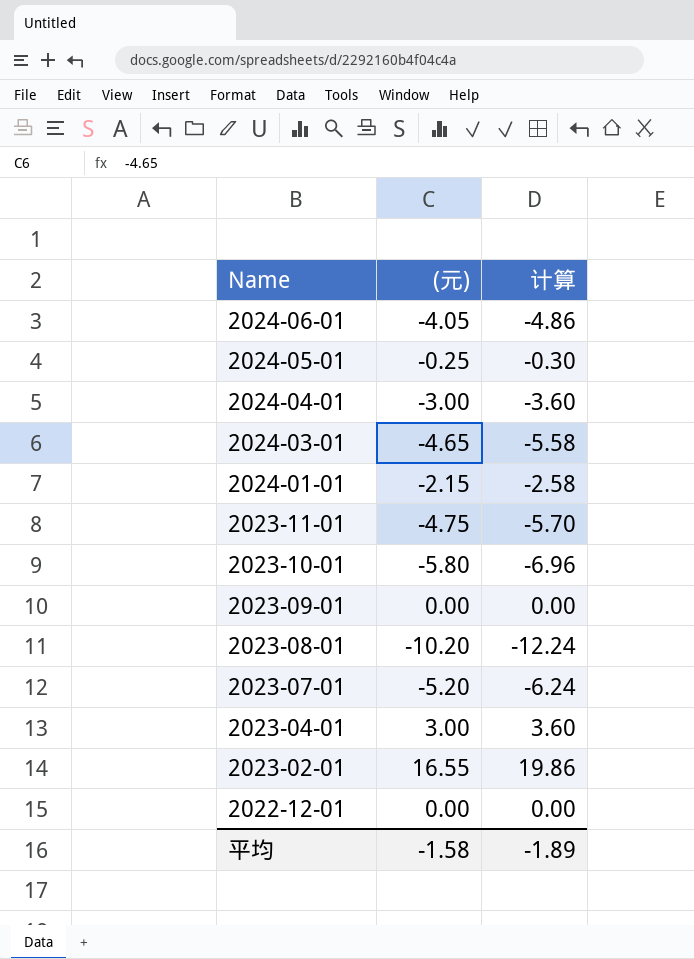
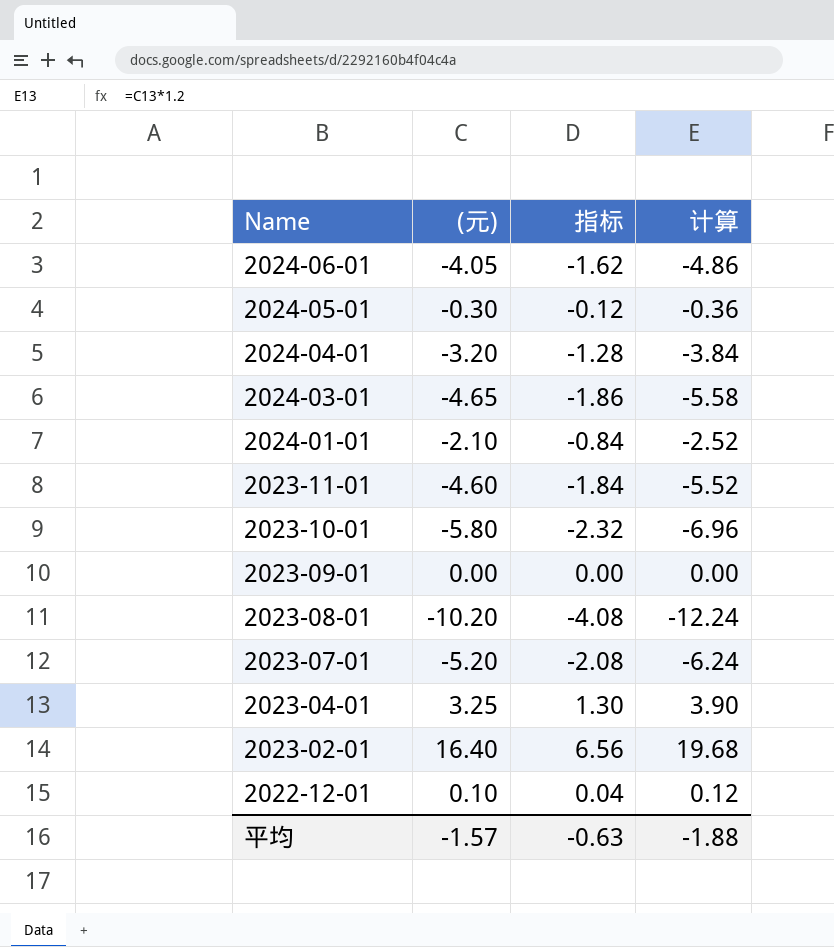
column 指标 | formula: none -> [(元)] * 0.4
2024-05-01 | (元): -0.25 -> -0.30
2024-05-01 | 计算: -0.30 -> -0.36
2024-04-01 | (元): -3.00 -> -3.20
2024-04-01 | 计算: -3.60 -> -3.84
2024-01-01 | (元): -2.15 -> -2.10
2024-01-01 | 计算: -2.58 -> -2.52
2023-11-01 | (元): -4.75 -> -4.60
2023-11-01 | 计算: -5.70 -> -5.52
2023-04-01 | (元): 3.00 -> 3.25
2023-04-01 | 计算: 3.60 -> 3.90
2023-02-01 | (元): 16.55 -> 16.40
2023-02-01 | 计算: 19.86 -> 19.68
2022-12-01 | (元): 0.00 -> 0.10
2022-12-01 | 计算: 0.00 -> 0.12
平均 | (元): -1.58 -> -1.57
平均 | 计算: -1.89 -> -1.88

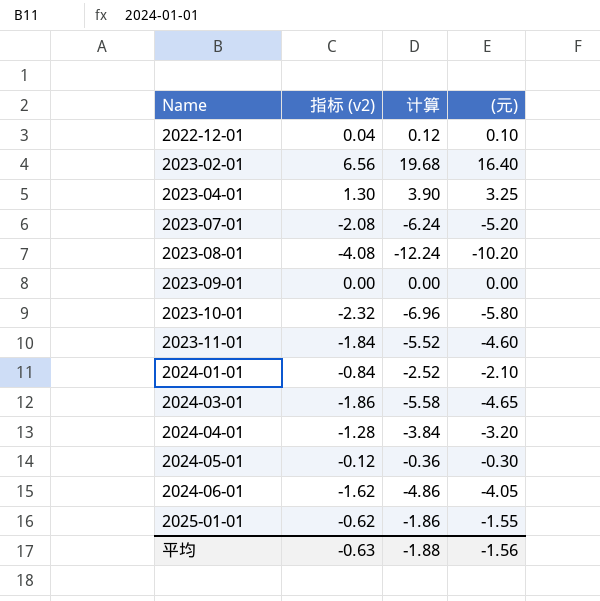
row order: Name descending -> Name ascending
column name: 指标 -> 指标 (v2)
column (元) | position: 2 -> 4
row 2025-01-01: none -> -0.62 | -1.86 | -1.55
平均 | (元): -1.57 -> -1.56

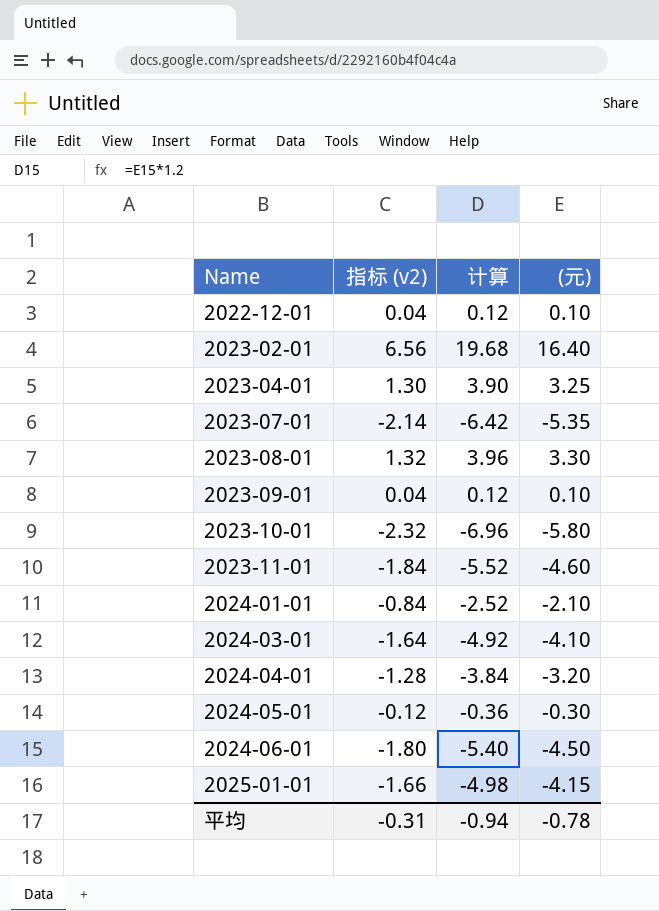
2023-07-01 | 指标 (v2): -2.08 -> -2.14
2023-07-01 | 计算: -6.24 -> -6.42
2023-07-01 | (元): -5.20 -> -5.35
2023-08-01 | 指标 (v2): -4.08 -> 1.32
2023-08-01 | 计算: -12.24 -> 3.96
2023-08-01 | (元): -10.20 -> 3.30
2023-09-01 | 指标 (v2): 0.00 -> 0.04
2023-09-01 | 计算: 0.00 -> 0.12
2023-09-01 | (元): 0.00 -> 0.10
2024-03-01 | 指标 (v2): -1.86 -> -1.64
2024-03-01 | 计算: -5.58 -> -4.92
2024-03-01 | (元): -4.65 -> -4.10
2024-06-01 | 指标 (v2): -1.62 -> -1.80
2024-06-01 | 计算: -4.86 -> -5.40
2024-06-01 | (元): -4.05 -> -4.50
2025-01-01 | 指标 (v2): -0.62 -> -1.66
2025-01-01 | 计算: -1.86 -> -4.98
2025-01-01 | (元): -1.55 -> -4.15
平均 | 指标 (v2): -0.63 -> -0.31
平均 | 计算: -1.88 -> -0.94
平均 | (元): -1.56 -> -0.78

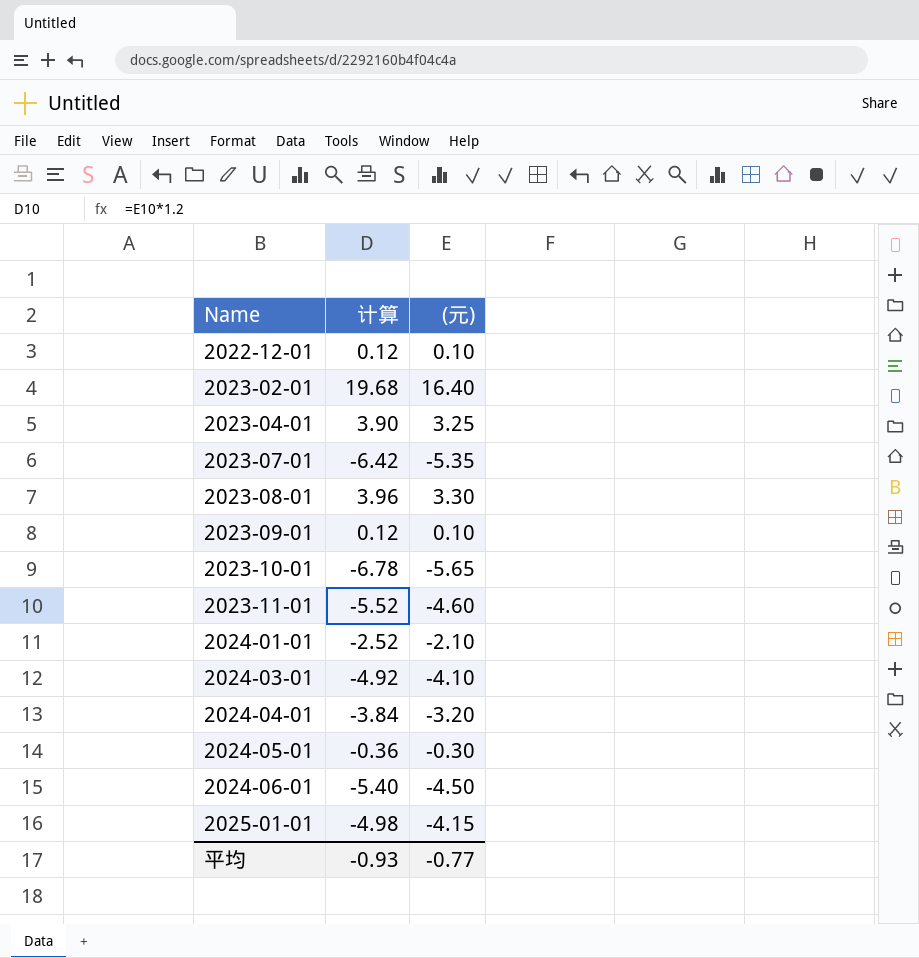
column 指标 (v2) | formula: [(元)] * 0.4 -> none
2023-10-01 | 计算: -6.96 -> -6.78
2023-10-01 | (元): -5.80 -> -5.65
平均 | 计算: -0.94 -> -0.93
平均 | (元): -0.78 -> -0.77

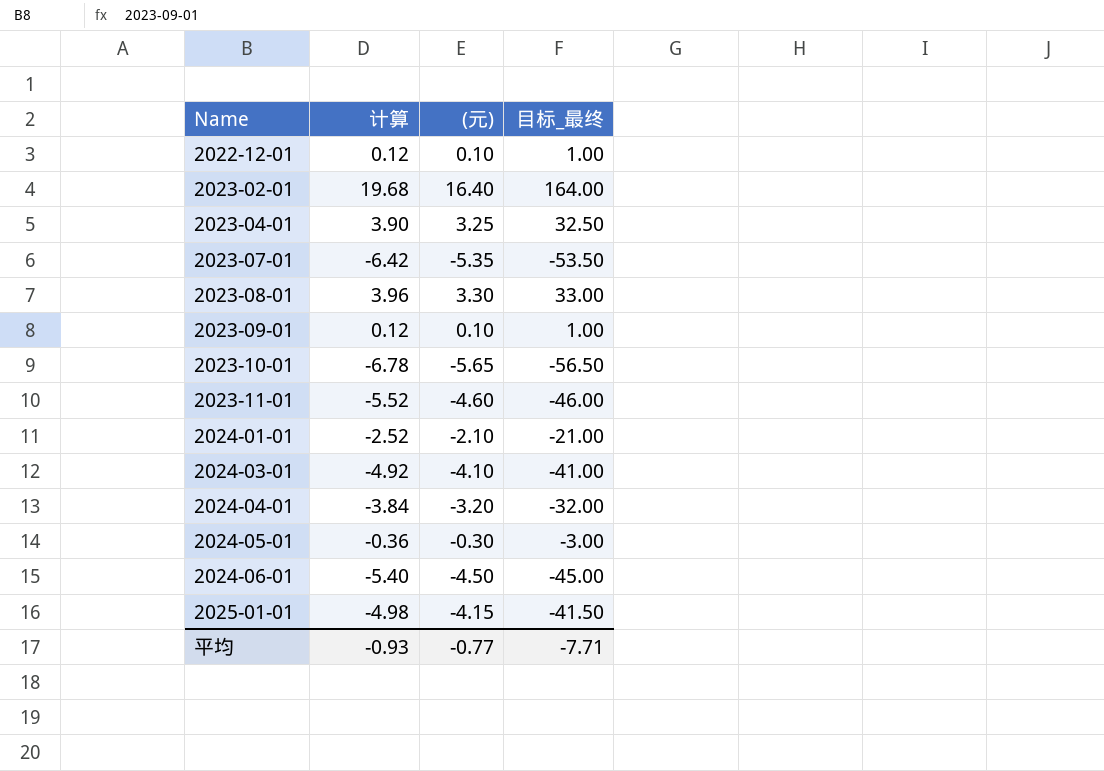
column 目标_最终 | formula: none -> [(元)] * 10

